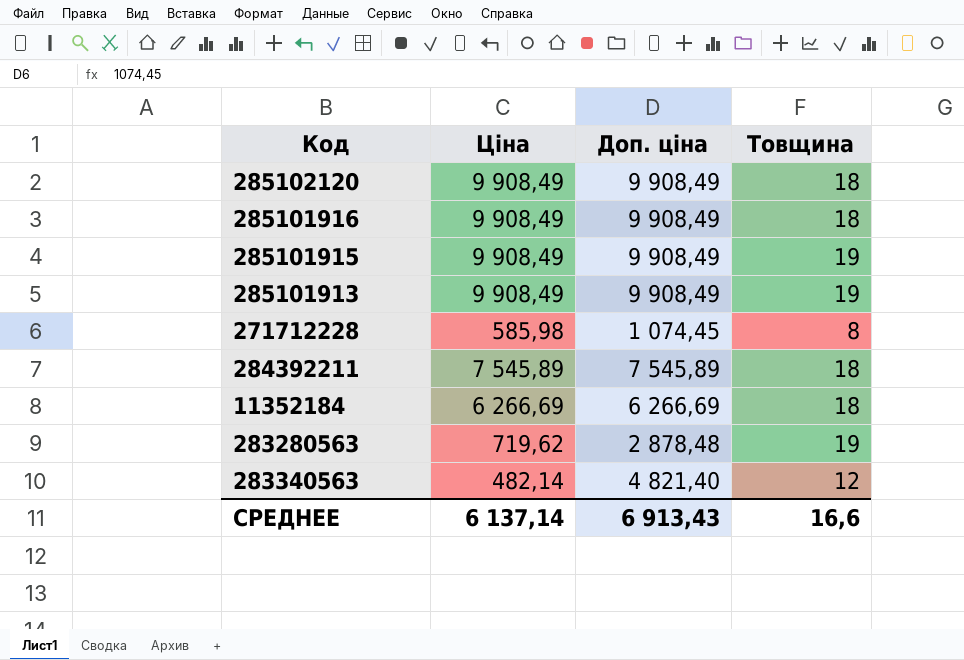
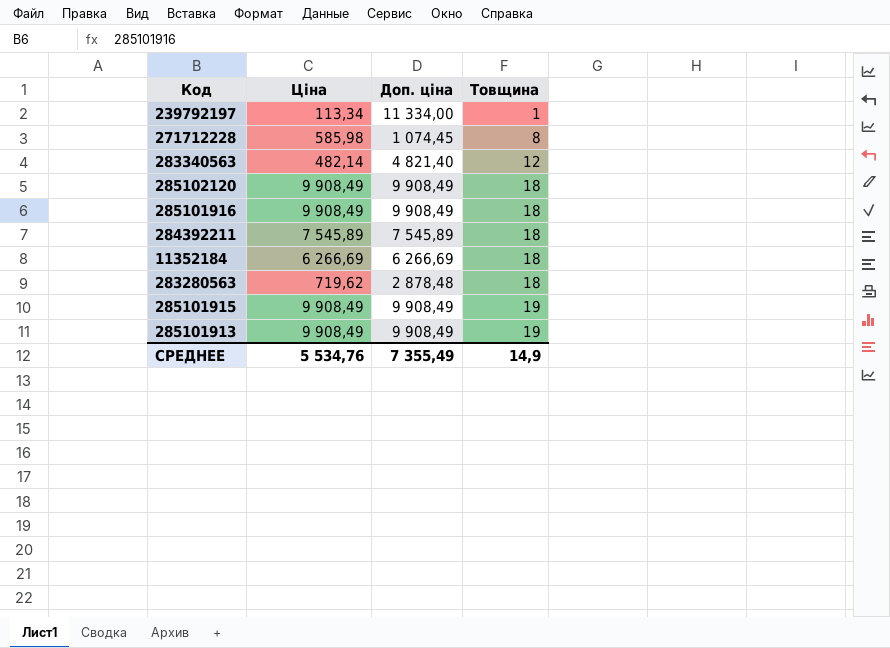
row order: none -> Товщина ascending
row 239792197: none -> 113,34 | 11 334,00 | 1
283280563 | Товщина: 19 -> 18
СРЕДНЕЕ | Ціна: 6 137,14 -> 5 534,76
СРЕДНЕЕ | Доп. ціна: 6 913,43 -> 7 355,49
СРЕДНЕЕ | Товщина: 16,6 -> 14,9

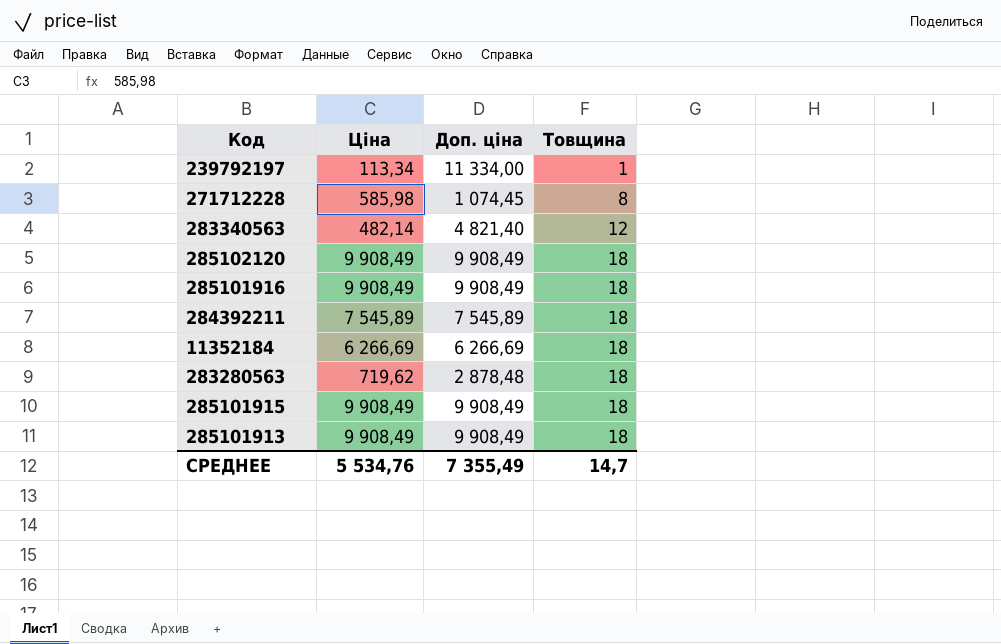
285101915 | Товщина: 19 -> 18
285101913 | Товщина: 19 -> 18
СРЕДНЕЕ | Товщина: 14,9 -> 14,7

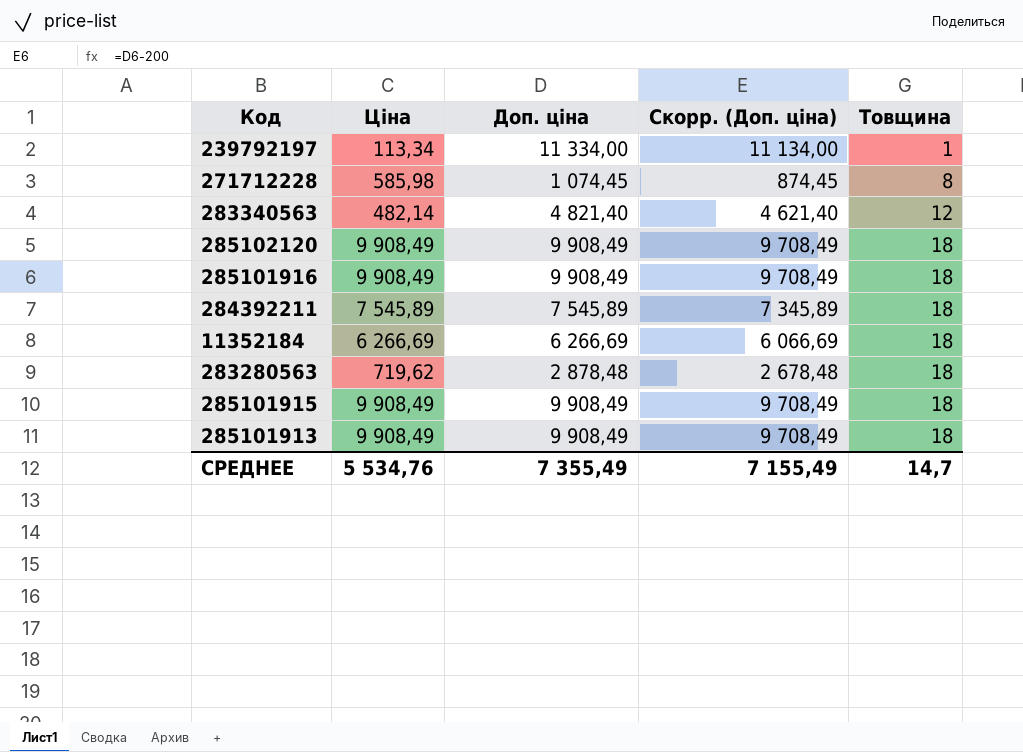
column Скорр. (Доп. ціна) | formula: none -> [Доп. ціна] - 200

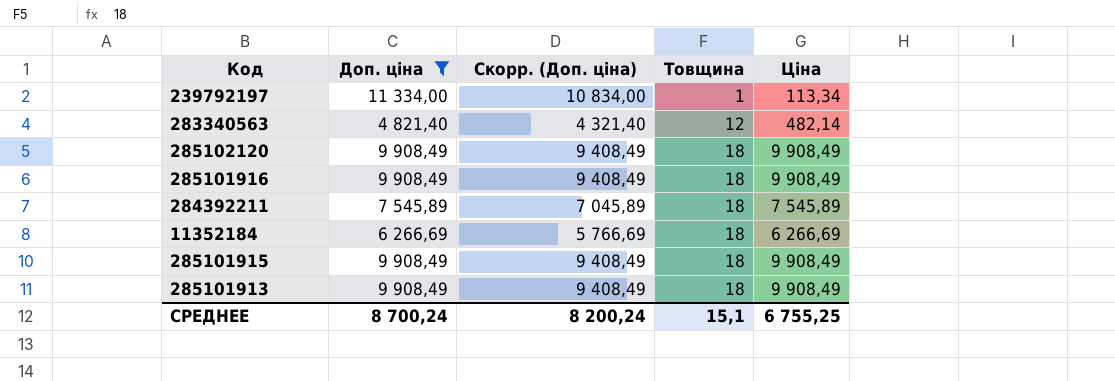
filter: none -> Доп. ціна >= 4 821,40
column Скорр. (Доп. ціна) | formula: [Доп. ціна] - 200 -> [Доп. ціна] - 500
column Ціна | position: 2 -> 5
СРЕДНЕЕ | Доп. ціна: 7 355,49 -> 8 700,24
СРЕДНЕЕ | Скорр. (Доп. ціна): 7 155,49 -> 8 200,24
СРЕДНЕЕ | Товщина: 14,7 -> 15,1
СРЕДНЕЕ | Ціна: 5 534,76 -> 6 755,25

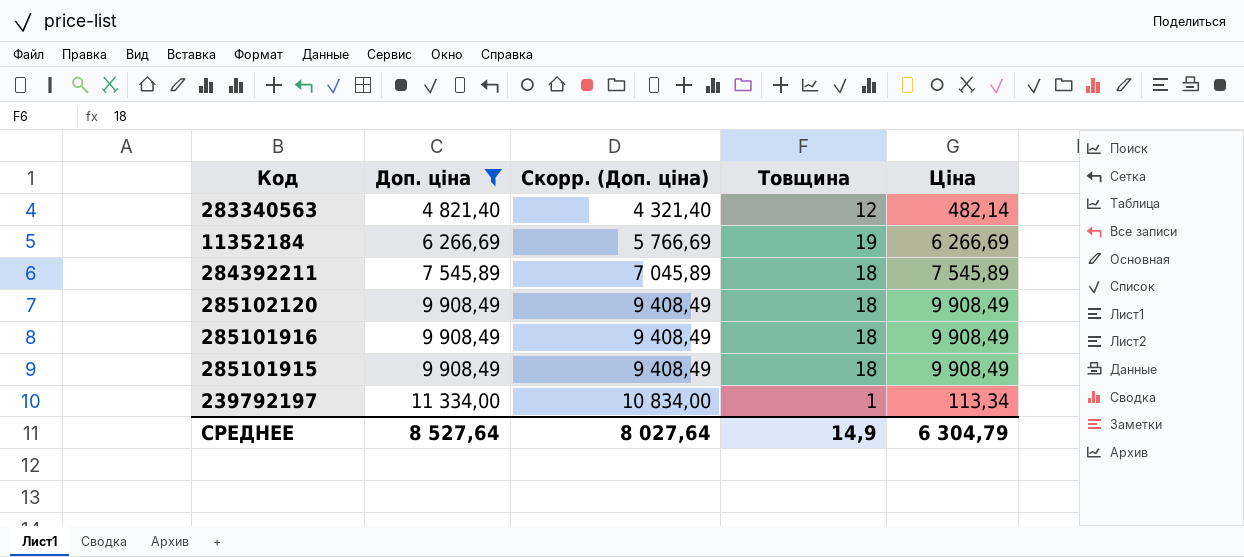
row order: Товщина ascending -> Доп. ціна ascending
row 285101913: 9 908,49 | 9 408,49 | 18 | 9 908,49 -> none
11352184 | Товщина: 18 -> 19
СРЕДНЕЕ | Доп. ціна: 8 700,24 -> 8 527,64
СРЕДНЕЕ | Скорр. (Доп. ціна): 8 200,24 -> 8 027,64
СРЕДНЕЕ | Товщина: 15,1 -> 14,9
СРЕДНЕЕ | Ціна: 6 755,25 -> 6 304,79

